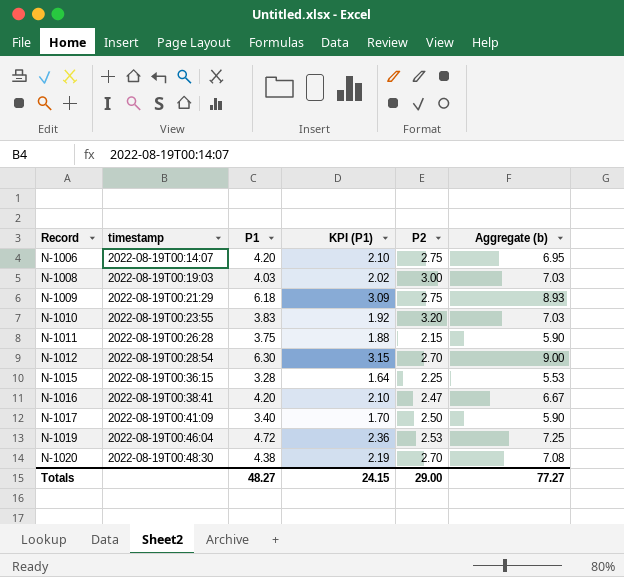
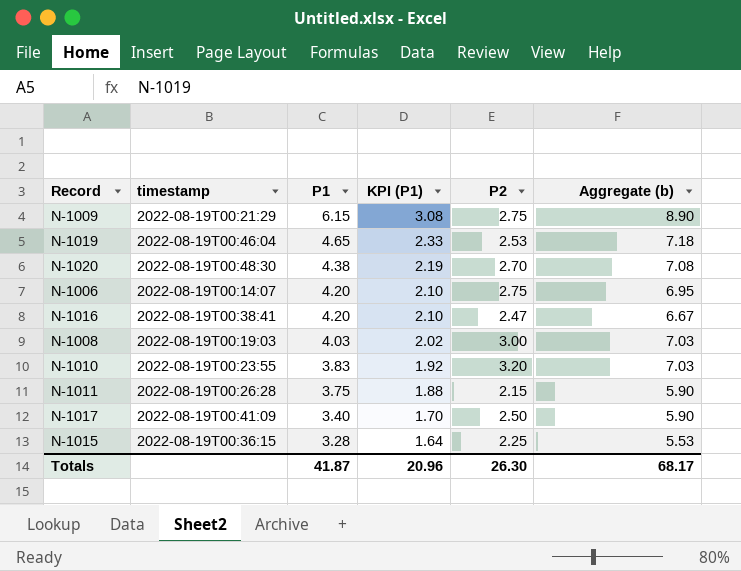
row order: Record ascending -> P1 descending
row N-1012: 2022-08-19T00:28:54 | 6.30 | 3.15 | 2.70 | 9.00 -> none
N-1009 | P1: 6.18 -> 6.15
N-1009 | KPI (P1): 3.09 -> 3.08
N-1009 | Aggregate (b): 8.93 -> 8.90
N-1019 | P1: 4.72 -> 4.65
N-1019 | KPI (P1): 2.36 -> 2.33
N-1019 | Aggregate (b): 7.25 -> 7.18
Totals | P1: 48.27 -> 41.87
Totals | KPI (P1): 24.15 -> 20.96
Totals | P2: 29.00 -> 26.30
Totals | Aggregate (b): 77.27 -> 68.17

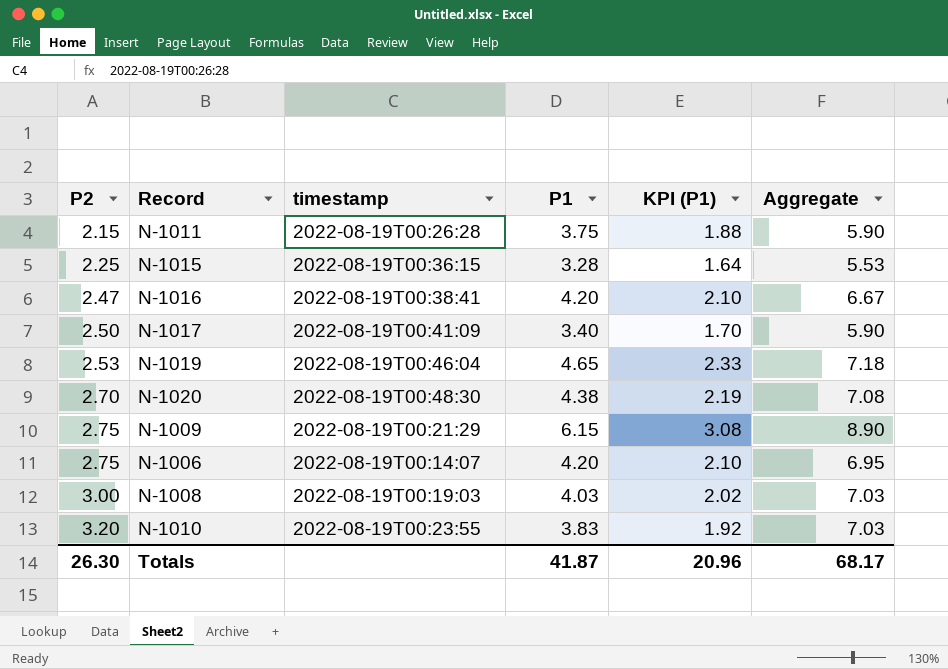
row order: P1 descending -> P2 ascending
column P2 | position: 5 -> 1
column name: Aggregate (b) -> Aggregate

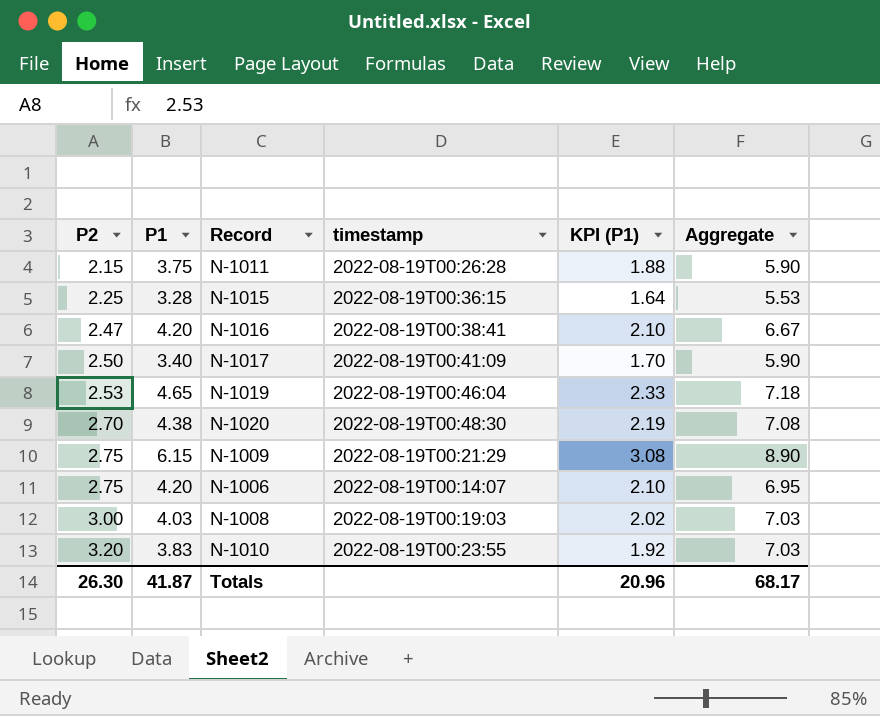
column P1 | position: 4 -> 2

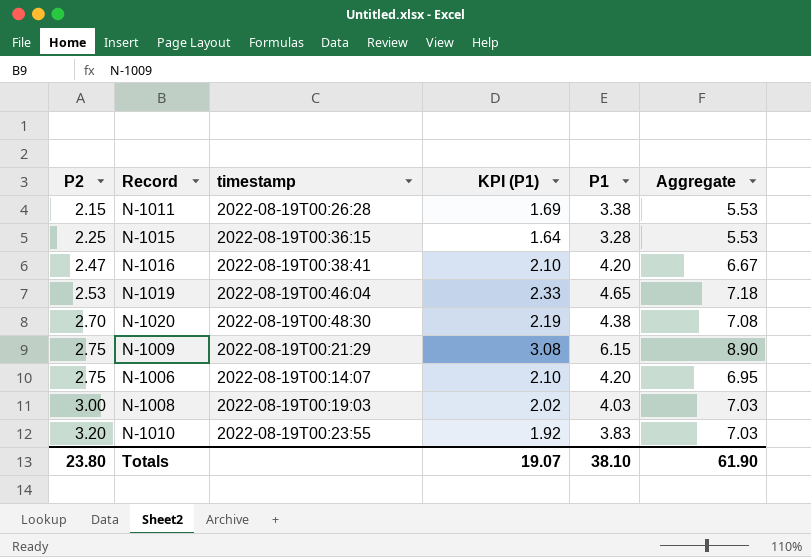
column P1 | position: 2 -> 5
row N-1017: 2.50 | 3.40 | 2022-08-19T00:41:09 | 1.70 | 5.90 -> none
N-1011 | KPI (P1): 1.88 -> 1.69
N-1011 | P1: 3.75 -> 3.38
N-1011 | Aggregate: 5.90 -> 5.53
Totals | P2: 26.30 -> 23.80
Totals | KPI (P1): 20.96 -> 19.07
Totals | P1: 41.87 -> 38.10
Totals | Aggregate: 68.17 -> 61.90

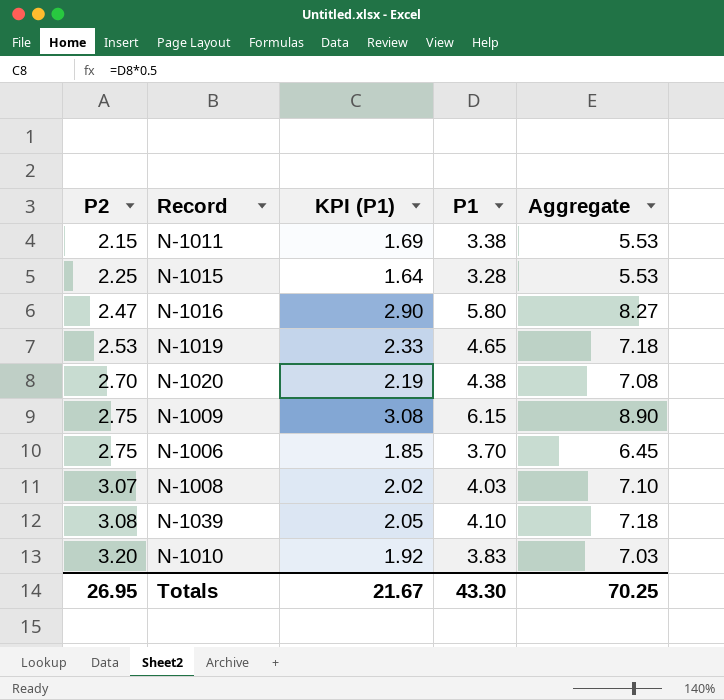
column timestamp | position: 3 -> none
N-1016 | KPI (P1): 2.10 -> 2.90
N-1016 | P1: 4.20 -> 5.80
N-1016 | Aggregate: 6.67 -> 8.27
N-1006 | KPI (P1): 2.10 -> 1.85
N-1006 | P1: 4.20 -> 3.70
N-1006 | Aggregate: 6.95 -> 6.45
N-1008 | P2: 3.00 -> 3.07
N-1008 | Aggregate: 7.03 -> 7.10
row N-1039: none -> 3.08 | 2.05 | 4.10 | 7.18
Totals | P2: 23.80 -> 26.95
Totals | KPI (P1): 19.07 -> 21.67
Totals | P1: 38.10 -> 43.30
Totals | Aggregate: 61.90 -> 70.25

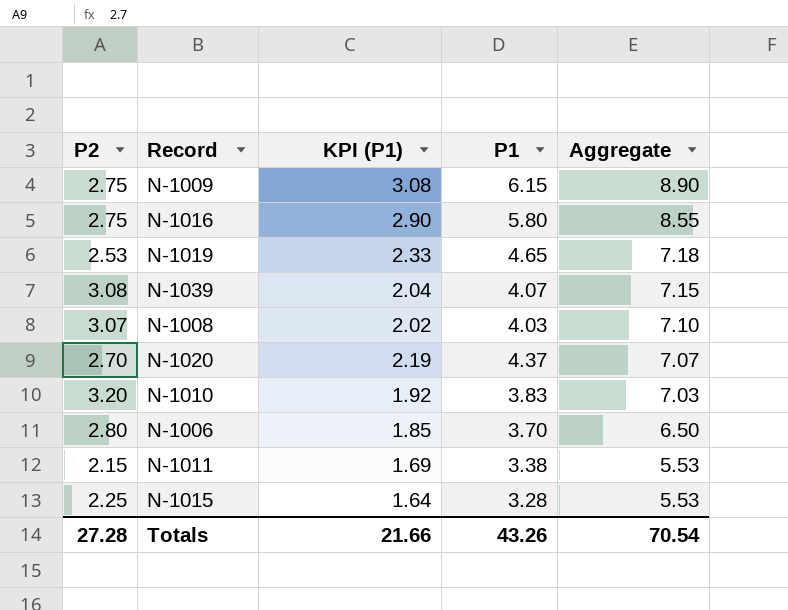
row order: P2 ascending -> Aggregate descending
N-1016 | P2: 2.47 -> 2.75
N-1016 | Aggregate: 8.27 -> 8.55
N-1039 | KPI (P1): 2.05 -> 2.04
N-1039 | P1: 4.10 -> 4.07
N-1039 | Aggregate: 7.18 -> 7.15
N-1020 | P1: 4.38 -> 4.37
N-1020 | Aggregate: 7.08 -> 7.07
N-1006 | P2: 2.75 -> 2.80
N-1006 | Aggregate: 6.45 -> 6.50
Totals | P2: 26.95 -> 27.28
Totals | KPI (P1): 21.67 -> 21.66
Totals | P1: 43.30 -> 43.26
Totals | Aggregate: 70.25 -> 70.54

